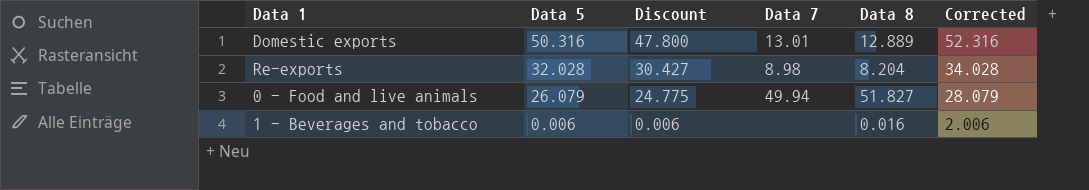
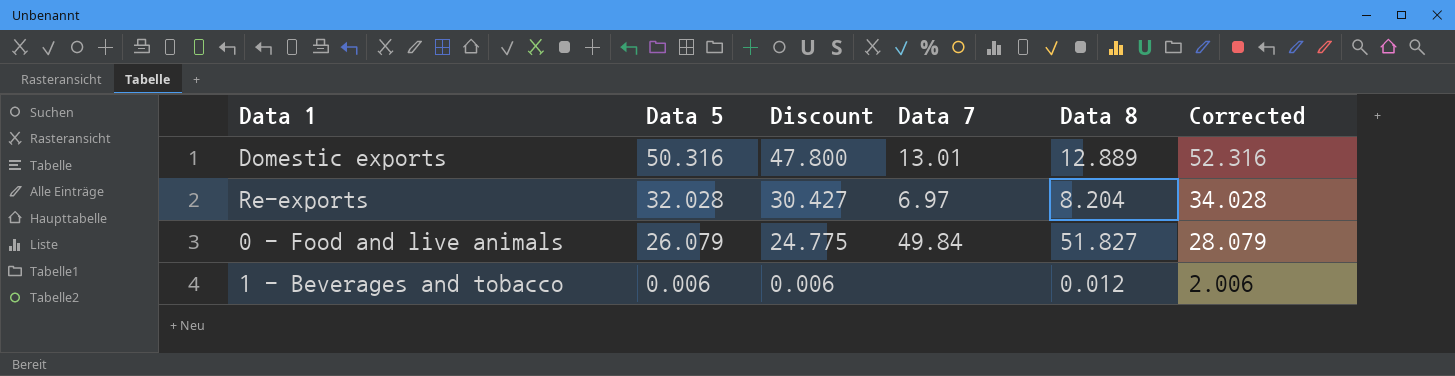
Re-exports | Data 7: 8.98 -> 6.97
0 - Food and live animals | Data 7: 49.94 -> 49.84
1 - Beverages and tobacco | Data 8: 0.016 -> 0.012

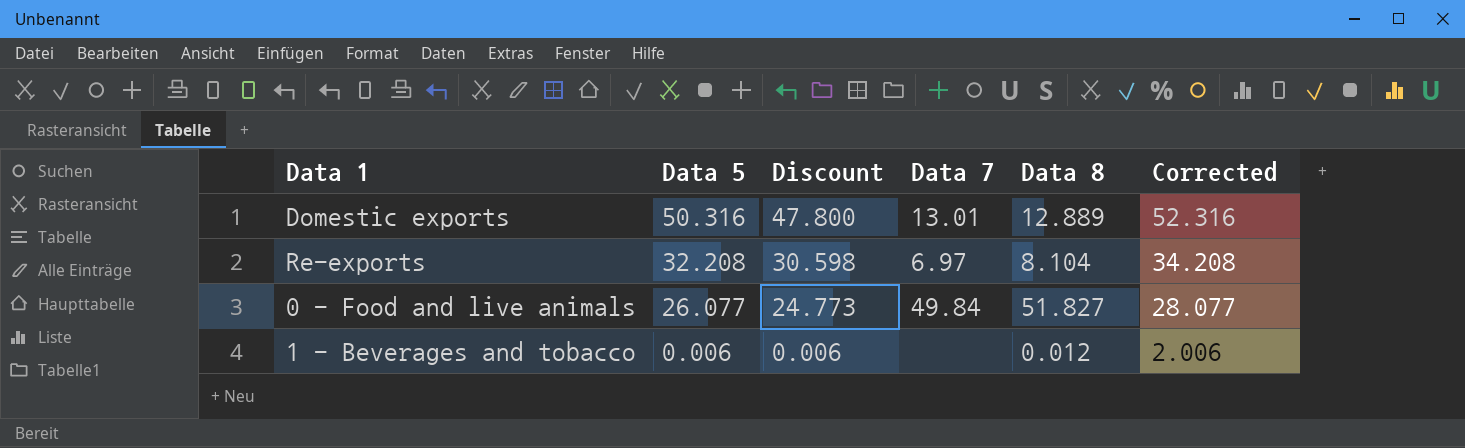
Re-exports | Data 5: 32.028 -> 32.208
Re-exports | Discount: 30.427 -> 30.598
Re-exports | Data 8: 8.204 -> 8.104
Re-exports | Corrected: 34.028 -> 34.208
0 - Food and live animals | Data 5: 26.079 -> 26.077
0 - Food and live animals | Discount: 24.775 -> 24.773
0 - Food and live animals | Corrected: 28.079 -> 28.077

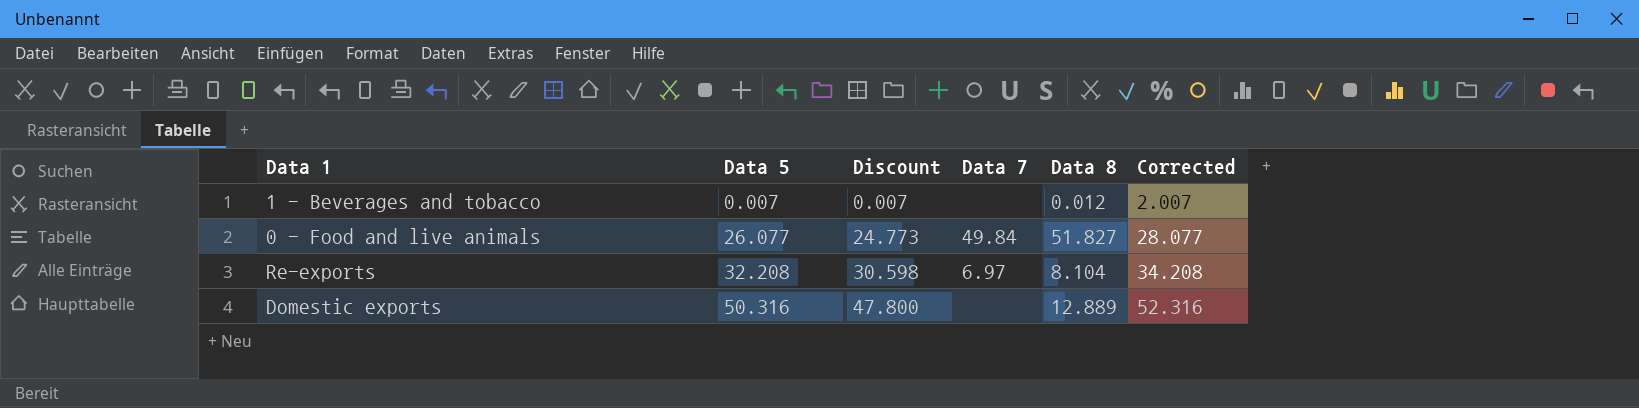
row order: Data 5 descending -> Data 5 ascending
1 - Beverages and tobacco | Data 5: 0.006 -> 0.007
1 - Beverages and tobacco | Discount: 0.006 -> 0.007
1 - Beverages and tobacco | Corrected: 2.006 -> 2.007
Domestic exports | Data 7: 13.01 -> none

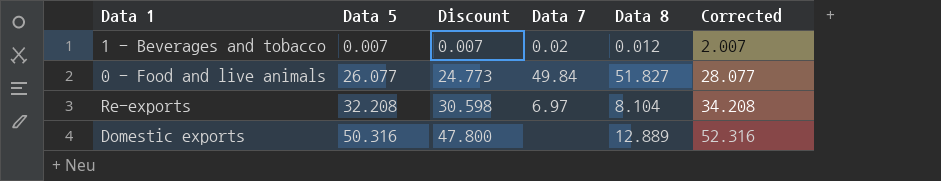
1 - Beverages and tobacco | Data 7: none -> 0.02

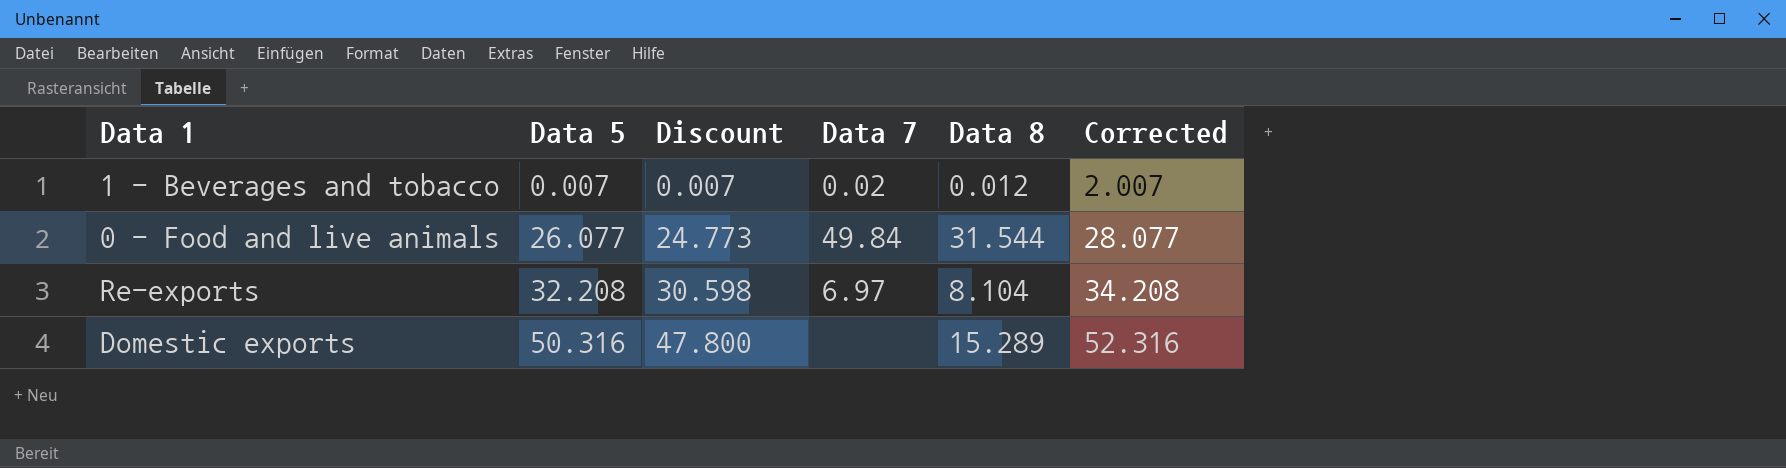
0 - Food and live animals | Data 8: 51.827 -> 31.544
Domestic exports | Data 8: 12.889 -> 15.289

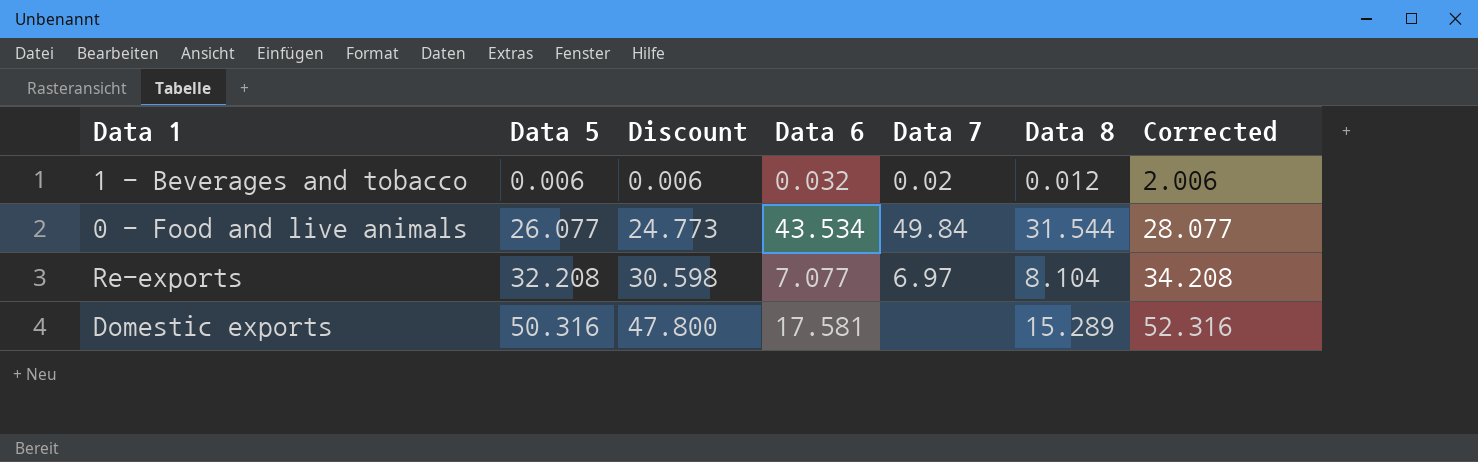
column Data 6 | position: none -> 4
1 - Beverages and tobacco | Data 5: 0.007 -> 0.006
1 - Beverages and tobacco | Discount: 0.007 -> 0.006
1 - Beverages and tobacco | Corrected: 2.007 -> 2.006

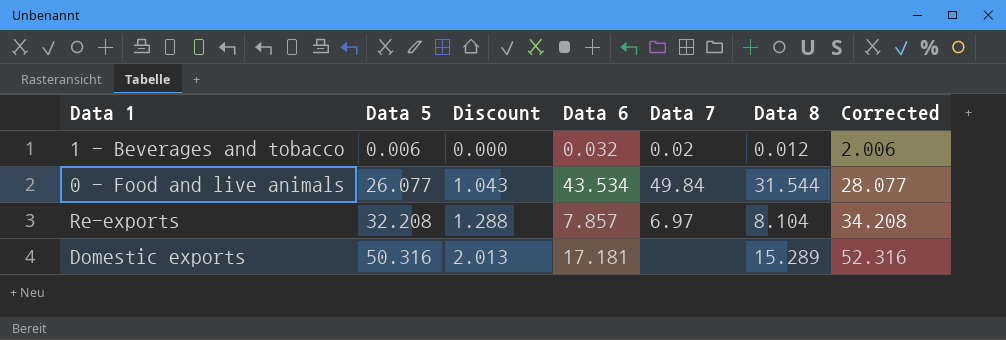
column Discount | formula: [Data 5] * 0.95 -> [Data 5] * 0.04
Re-exports | Data 6: 7.077 -> 7.857
Domestic exports | Data 6: 17.581 -> 17.181

